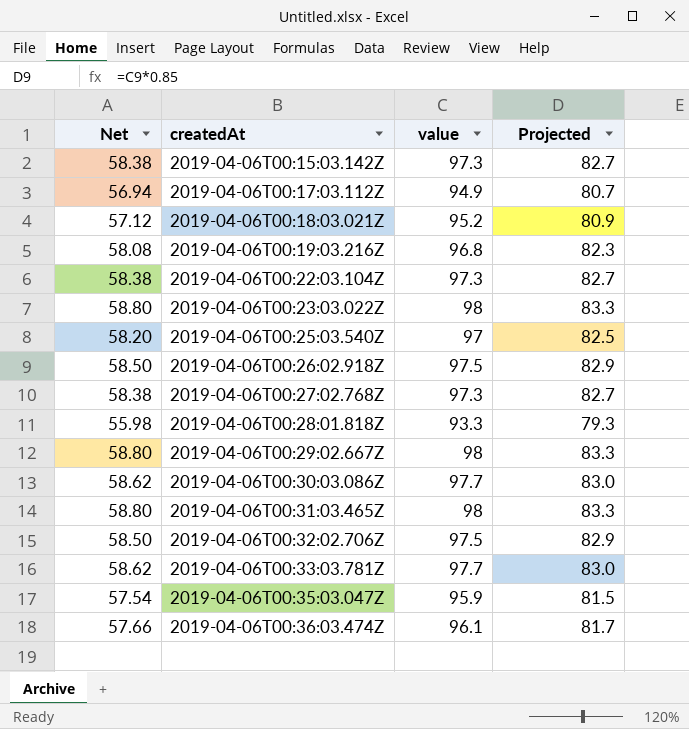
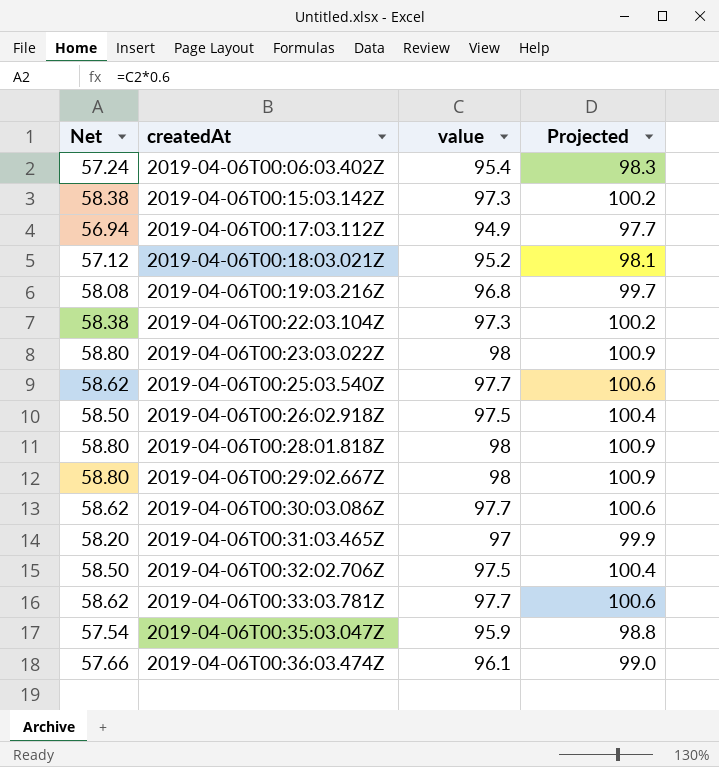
column Projected | formula: [value] * 0.85 -> [value] * 1.03
row 2019-04-06T00:27:02.768Z: 58.38 | 97.3 | 82.7 -> none
row 2019-04-06T00:06:03.402Z: none -> 57.24 | 95.4 | 98.3
2019-04-06T00:25:03.540Z | Net: 58.20 -> 58.62
2019-04-06T00:25:03.540Z | value: 97 -> 97.7
2019-04-06T00:28:01.818Z | Net: 55.98 -> 58.80
2019-04-06T00:28:01.818Z | value: 93.3 -> 98
2019-04-06T00:31:03.465Z | Net: 58.80 -> 58.20
2019-04-06T00:31:03.465Z | value: 98 -> 97

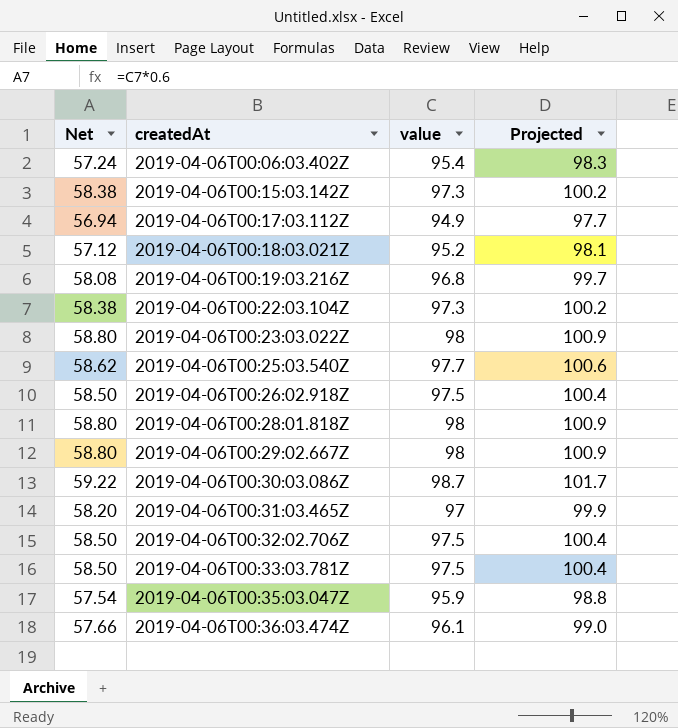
2019-04-06T00:30:03.086Z | Net: 58.62 -> 59.22
2019-04-06T00:30:03.086Z | value: 97.7 -> 98.7
2019-04-06T00:30:03.086Z | Projected: 100.6 -> 101.7
2019-04-06T00:33:03.781Z | Net: 58.62 -> 58.50
2019-04-06T00:33:03.781Z | value: 97.7 -> 97.5
2019-04-06T00:33:03.781Z | Projected: 100.6 -> 100.4

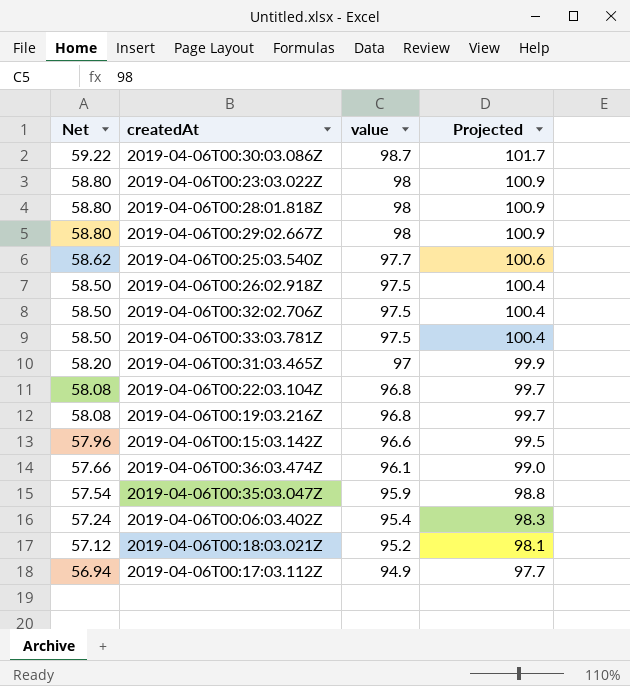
row order: createdAt ascending -> Net descending
2019-04-06T00:22:03.104Z | Net: 58.38 -> 58.08
2019-04-06T00:22:03.104Z | value: 97.3 -> 96.8
2019-04-06T00:22:03.104Z | Projected: 100.2 -> 99.7
2019-04-06T00:15:03.142Z | Net: 58.38 -> 57.96
2019-04-06T00:15:03.142Z | value: 97.3 -> 96.6
2019-04-06T00:15:03.142Z | Projected: 100.2 -> 99.5

